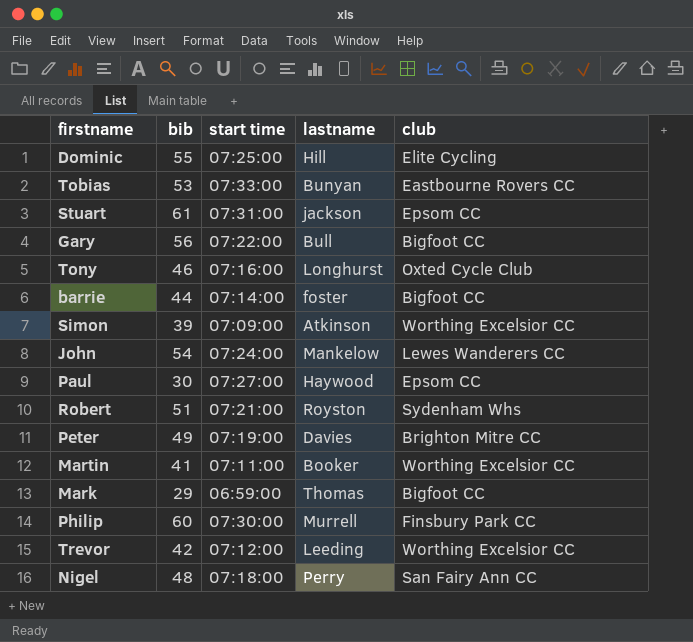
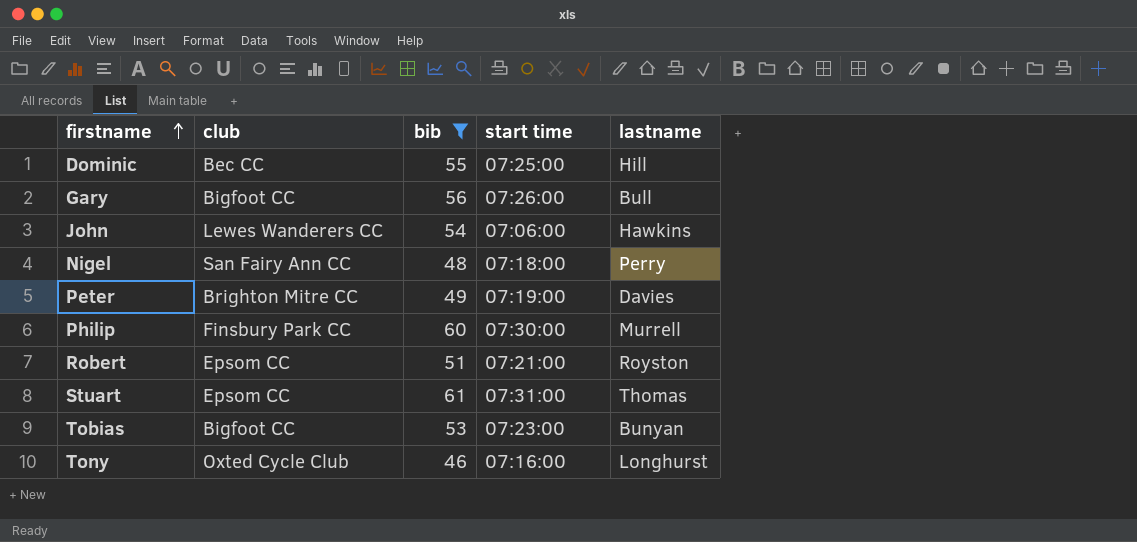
filter: none -> bib >= 46
row order: none -> firstname ascending
column club | position: 5 -> 2
Dominic | club: Elite Cycling -> Bec CC
Gary | start time: 07:22:00 -> 07:26:00
John | start time: 07:24:00 -> 07:06:00
John | lastname: Mankelow -> Hawkins
Robert | club: Sydenham Whs -> Epsom CC
Stuart | lastname: jackson -> Thomas
Tobias | club: Eastbourne Rovers CC -> Bigfoot CC
Tobias | start time: 07:33:00 -> 07:23:00

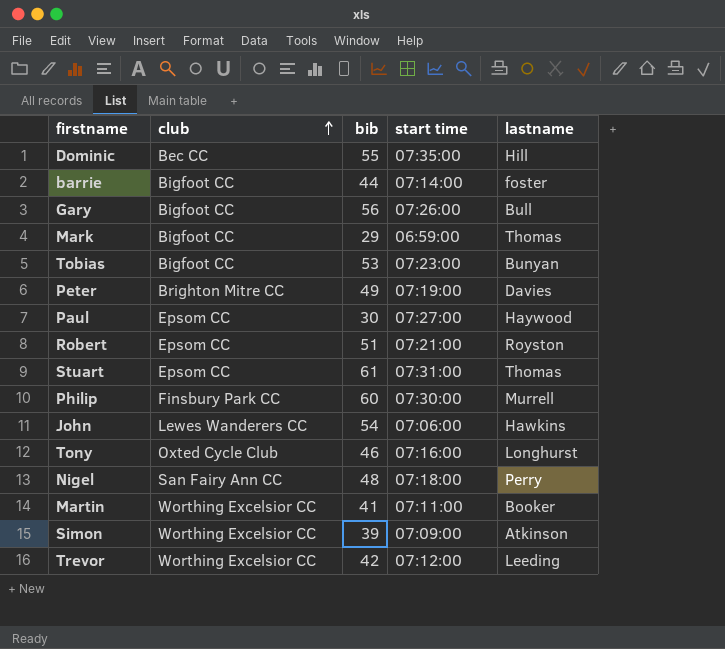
filter: bib >= 46 -> none
row order: firstname ascending -> club ascending
Dominic | start time: 07:25:00 -> 07:35:00

